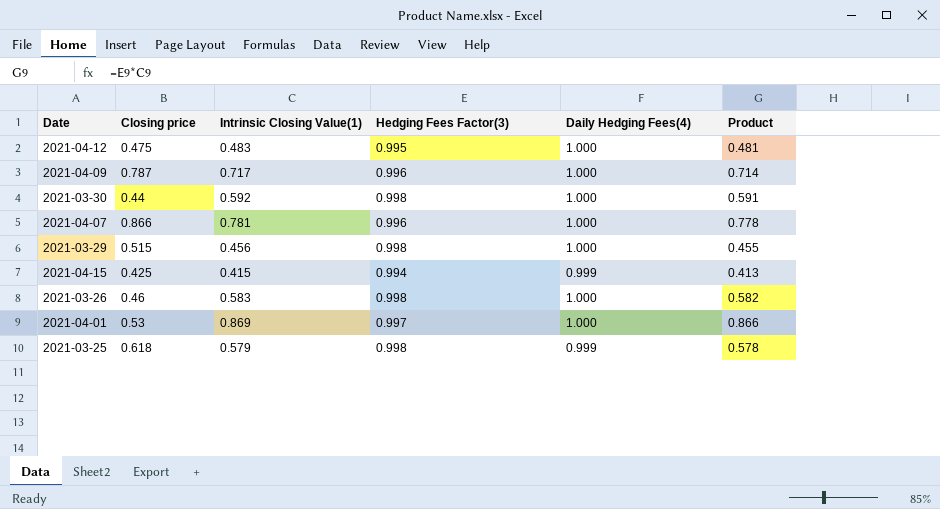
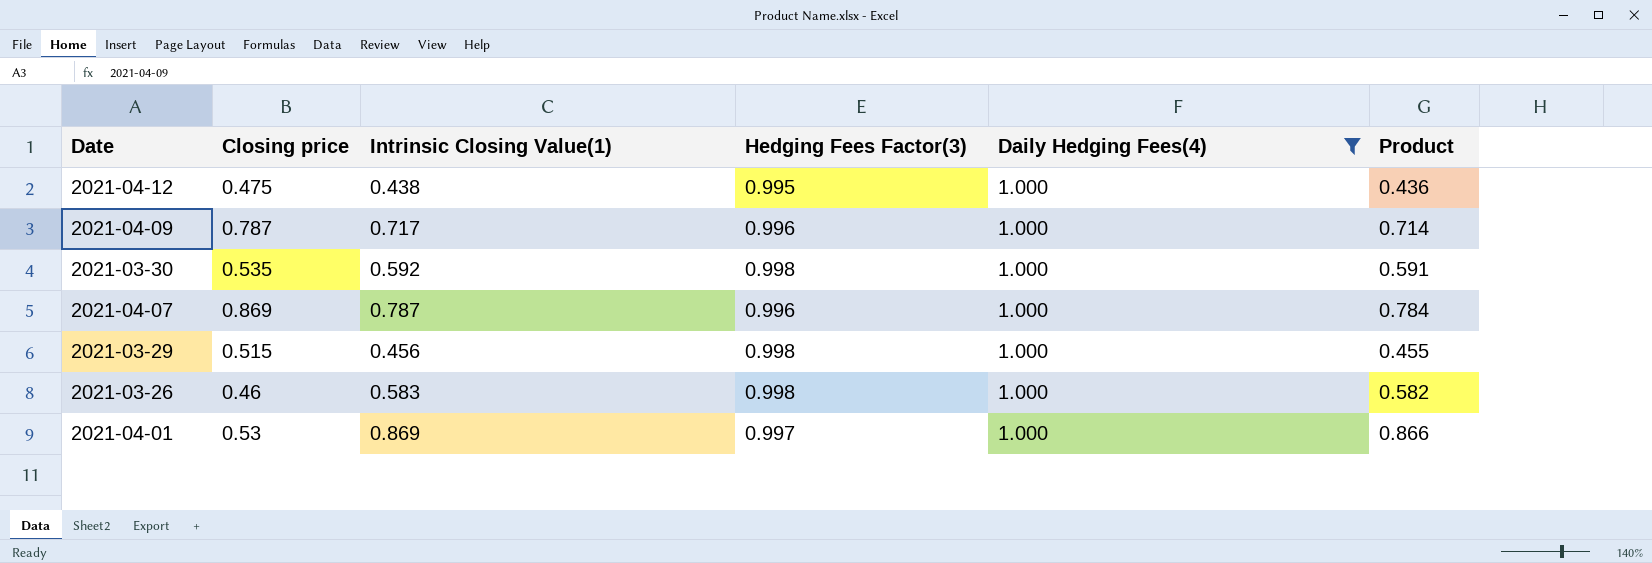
filter: none -> Daily Hedging Fees(4) = 1.000
2021-04-12 | Intrinsic Closing Value(1): 0.483 -> 0.438
2021-04-12 | Product: 0.481 -> 0.436
2021-03-30 | Closing price: 0.44 -> 0.535
2021-04-07 | Closing price: 0.866 -> 0.869
2021-04-07 | Intrinsic Closing Value(1): 0.781 -> 0.787
2021-04-07 | Product: 0.778 -> 0.784

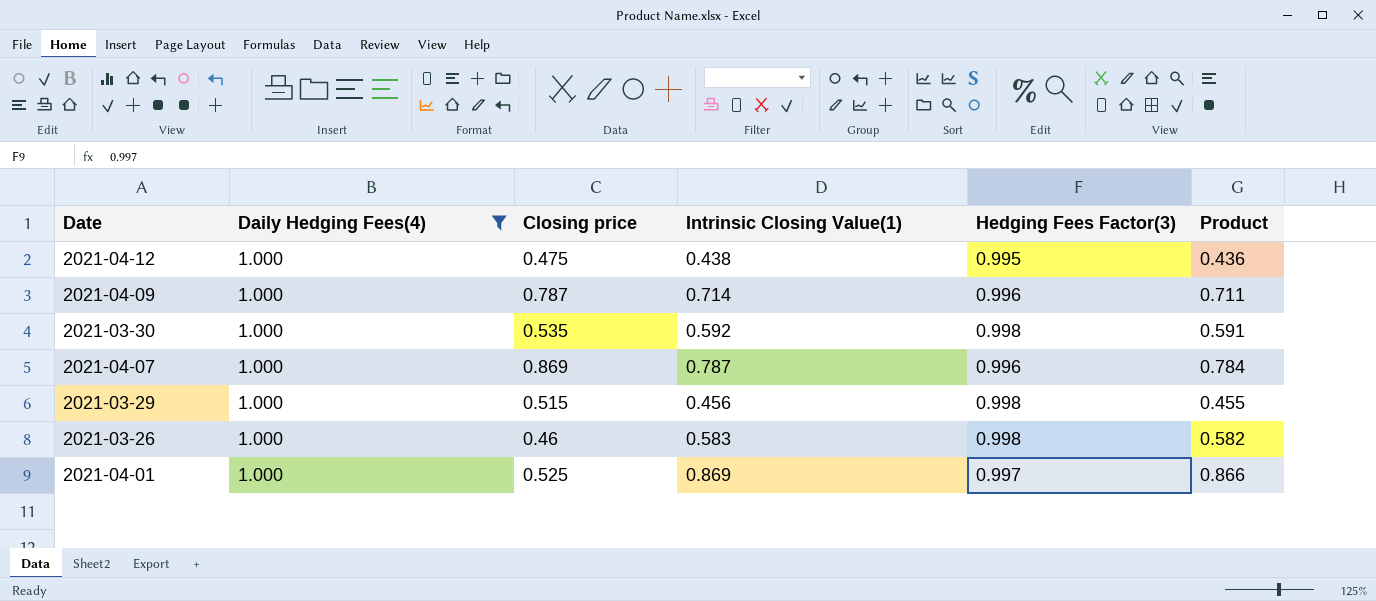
column Daily Hedging Fees(4) | position: 5 -> 2
2021-04-09 | Intrinsic Closing Value(1): 0.717 -> 0.714
2021-04-09 | Product: 0.714 -> 0.711
2021-04-01 | Closing price: 0.53 -> 0.525

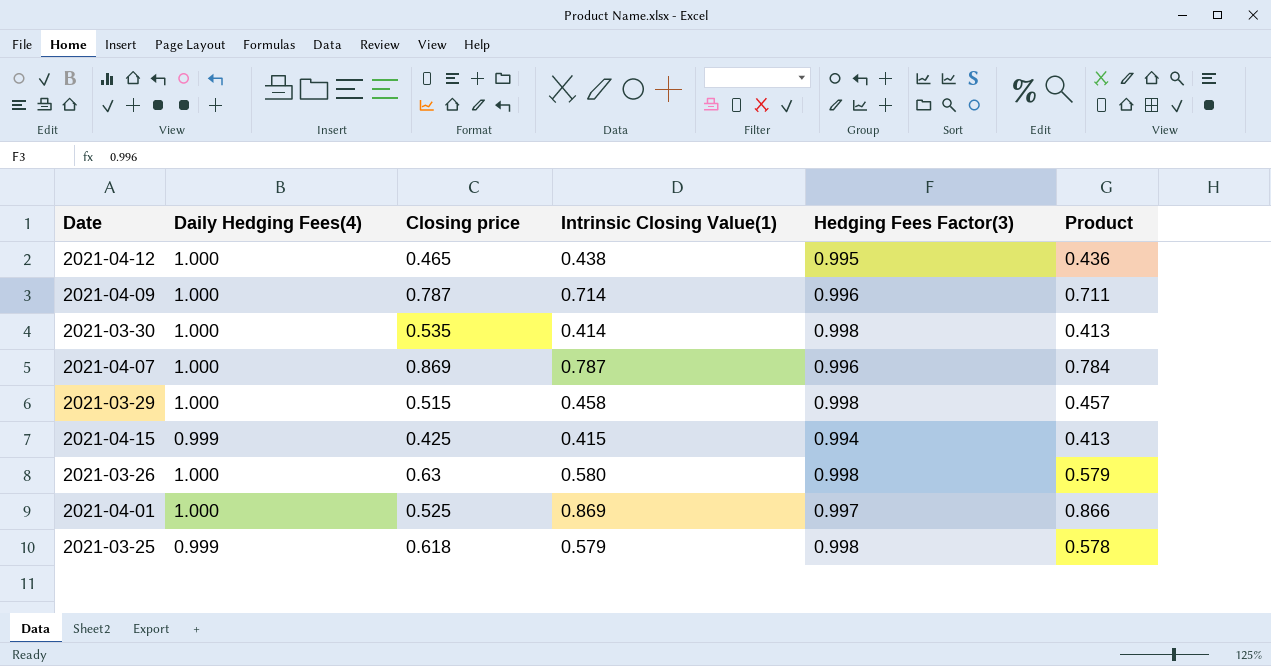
filter: Daily Hedging Fees(4) = 1.000 -> none
2021-04-12 | Closing price: 0.475 -> 0.465
2021-03-30 | Intrinsic Closing Value(1): 0.592 -> 0.414
2021-03-30 | Product: 0.591 -> 0.413
2021-03-29 | Intrinsic Closing Value(1): 0.456 -> 0.458
2021-03-29 | Product: 0.455 -> 0.457
2021-03-26 | Closing price: 0.46 -> 0.63
2021-03-26 | Intrinsic Closing Value(1): 0.583 -> 0.580
2021-03-26 | Product: 0.582 -> 0.579

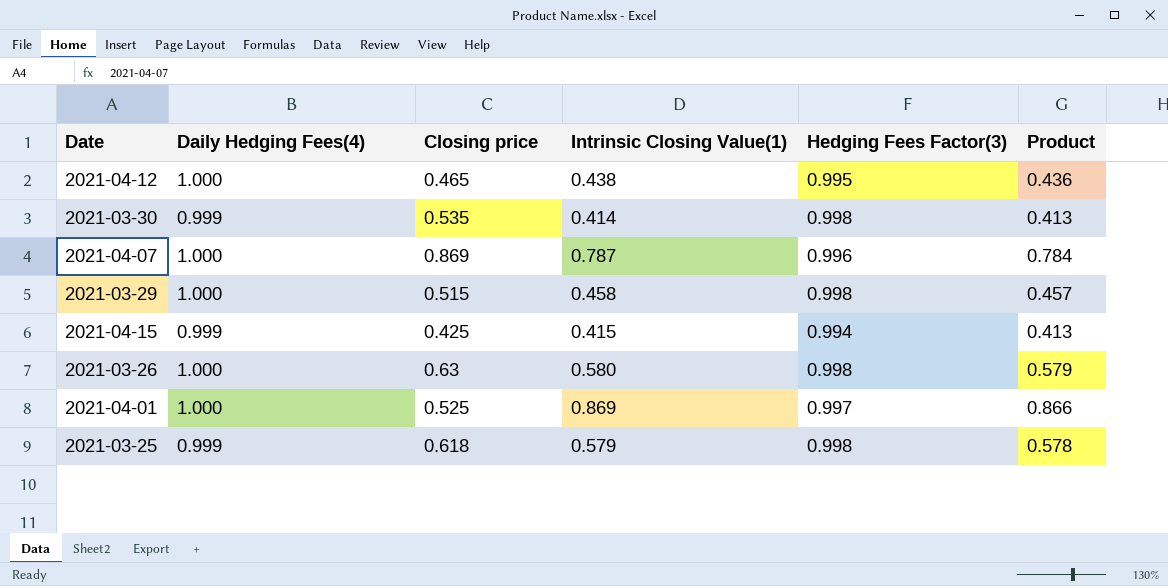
row 2021-04-09: 1.000 | 0.787 | 0.714 | 0.996 | 0.711 -> none
2021-03-30 | Daily Hedging Fees(4): 1.000 -> 0.999

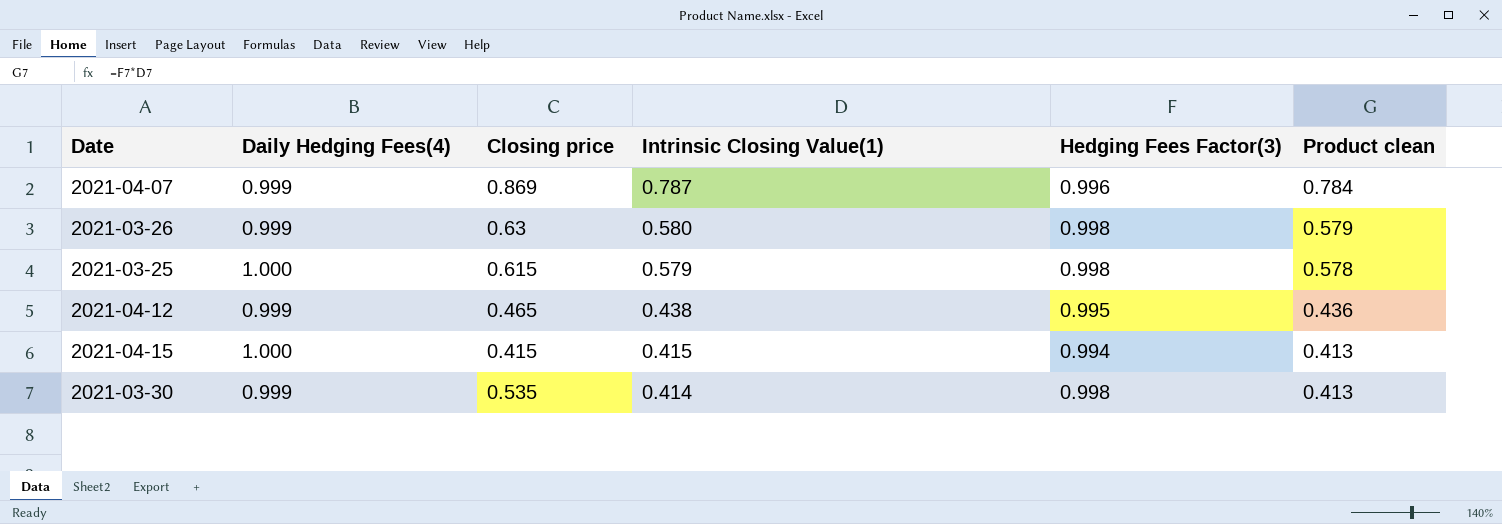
row order: none -> Intrinsic Closing Value(1) descending
column name: Product -> Product clean
row 2021-03-29: 1.000 | 0.515 | 0.458 | 0.998 | 0.457 -> none
row 2021-04-01: 1.000 | 0.525 | 0.869 | 0.997 | 0.866 -> none
2021-04-07 | Daily Hedging Fees(4): 1.000 -> 0.999
2021-03-26 | Daily Hedging Fees(4): 1.000 -> 0.999
2021-03-25 | Daily Hedging Fees(4): 0.999 -> 1.000
2021-03-25 | Closing price: 0.618 -> 0.615
2021-04-12 | Daily Hedging Fees(4): 1.000 -> 0.999
2021-04-15 | Daily Hedging Fees(4): 0.999 -> 1.000
2021-04-15 | Closing price: 0.425 -> 0.415

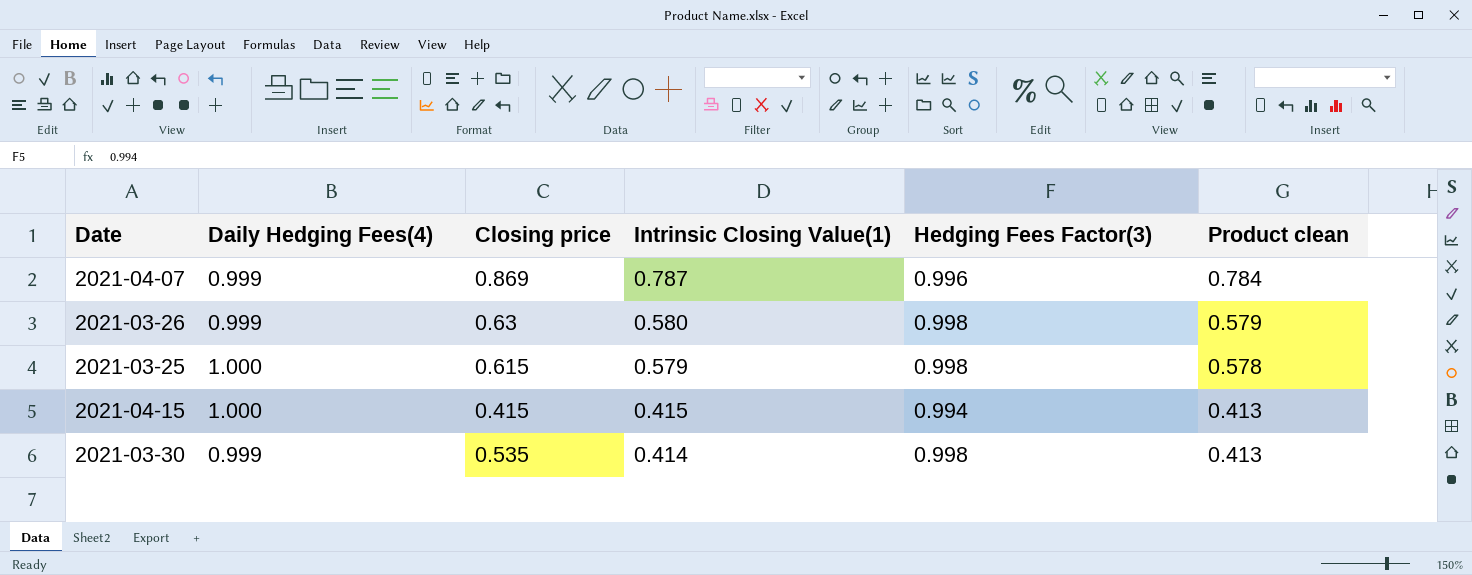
row 2021-04-12: 0.999 | 0.465 | 0.438 | 0.995 | 0.436 -> none

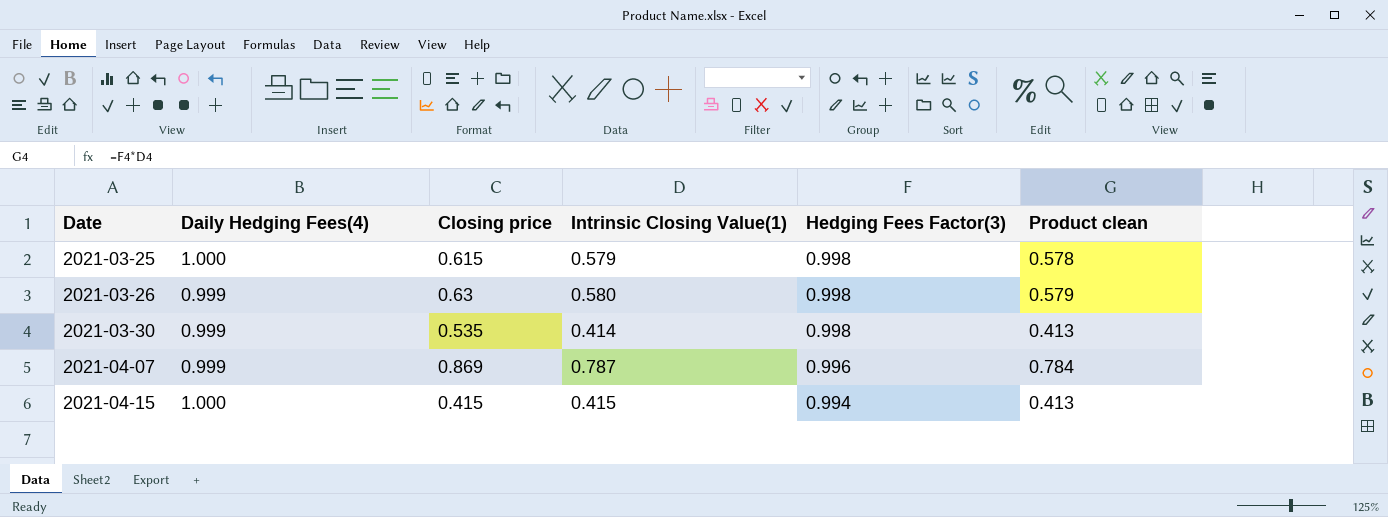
row order: Intrinsic Closing Value(1) descending -> Date ascending

